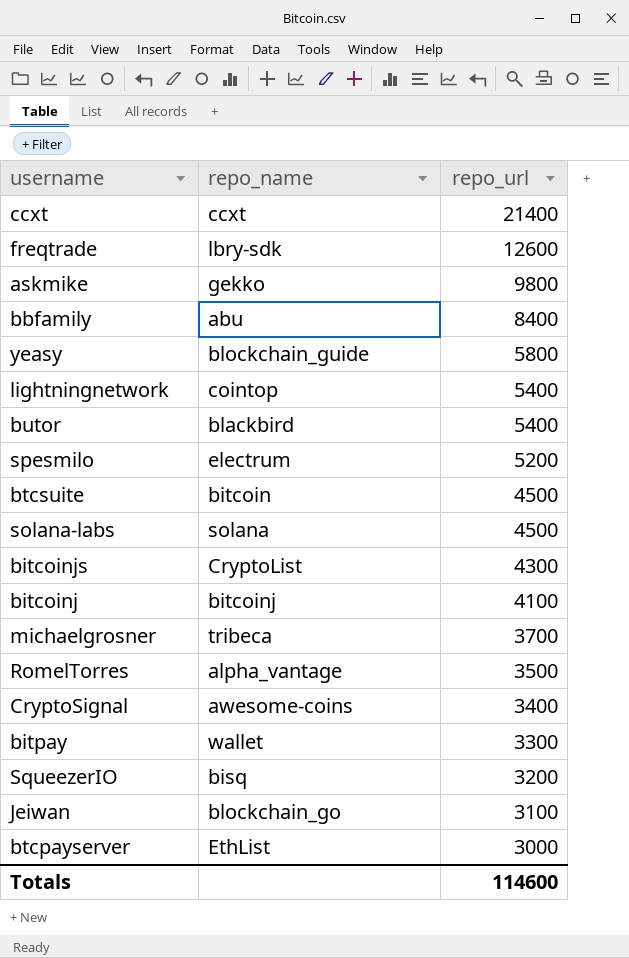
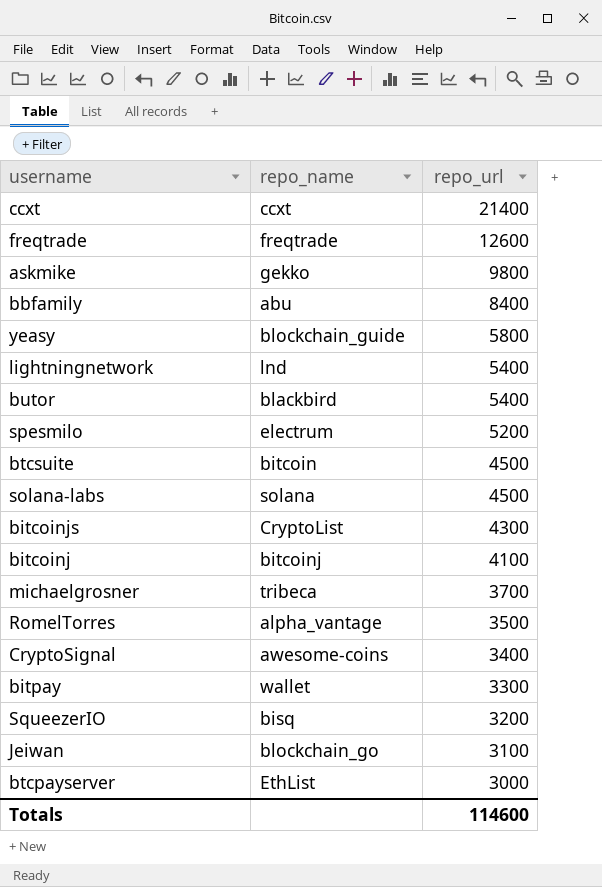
freqtrade | repo_name: lbry-sdk -> freqtrade
lightningnetwork | repo_name: cointop -> lnd

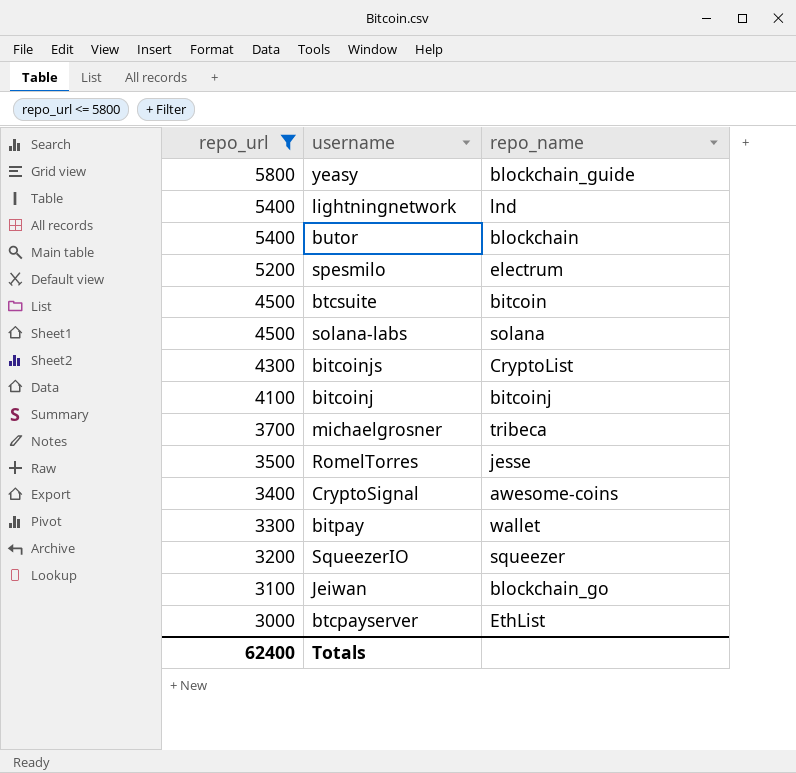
filter: none -> repo_url <= 5800
column repo_url | position: 3 -> 1
butor | repo_name: blackbird -> blockchain
RomelTorres | repo_name: alpha_vantage -> jesse
SqueezerIO | repo_name: bisq -> squeezer
Totals | repo_url: 114600 -> 62400

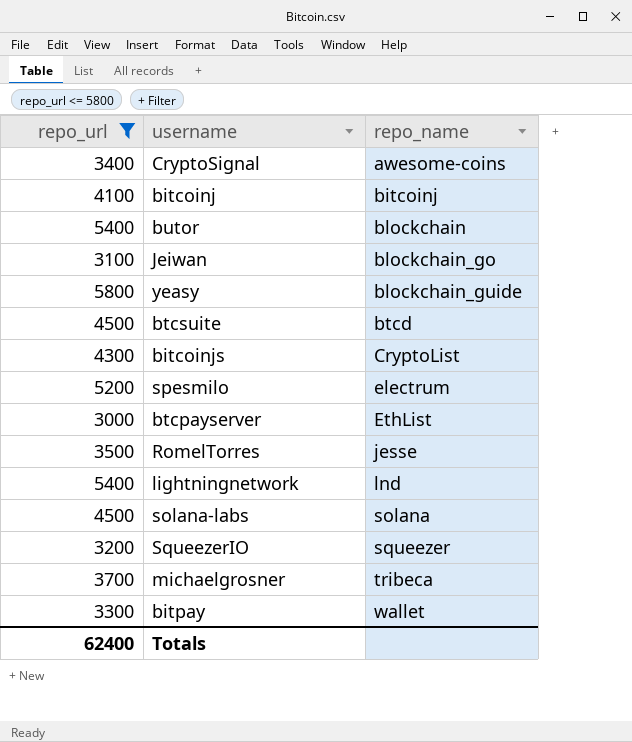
row order: repo_url descending -> repo_name ascending
btcsuite | repo_name: bitcoin -> btcd

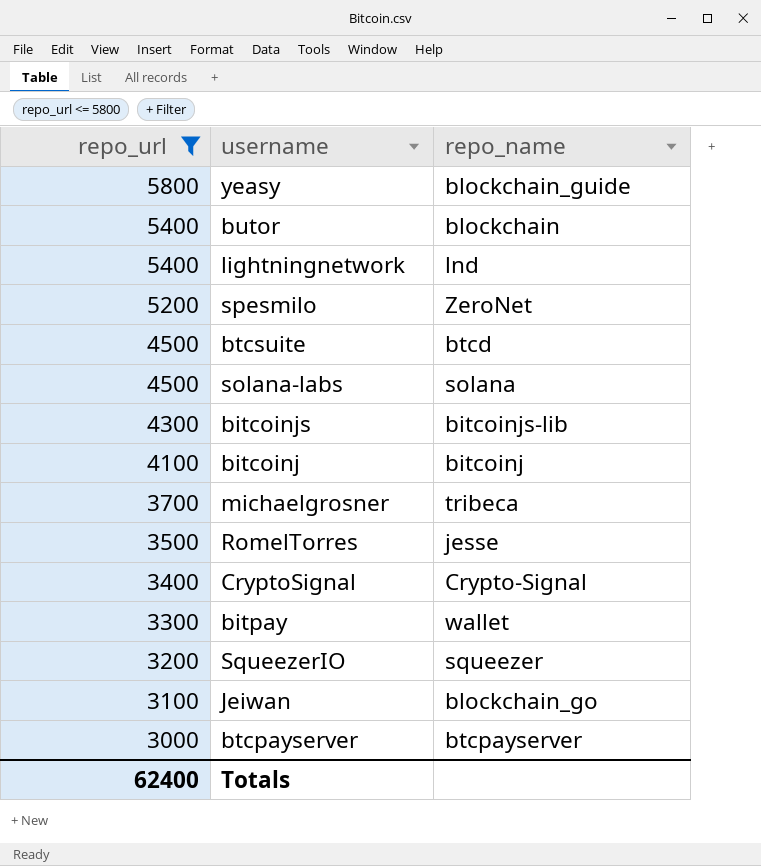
row order: repo_name ascending -> repo_url descending
spesmilo | repo_name: electrum -> ZeroNet
bitcoinjs | repo_name: CryptoList -> bitcoinjs-lib
CryptoSignal | repo_name: awesome-coins -> Crypto-Signal
btcpayserver | repo_name: EthList -> btcpayserver

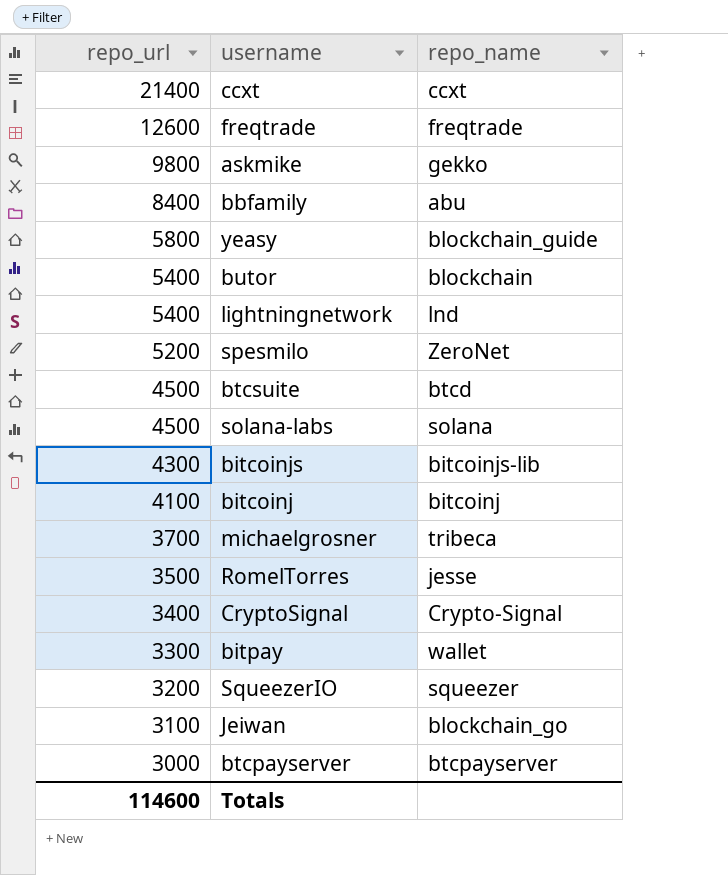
filter: repo_url <= 5800 -> none
Totals | repo_url: 62400 -> 114600

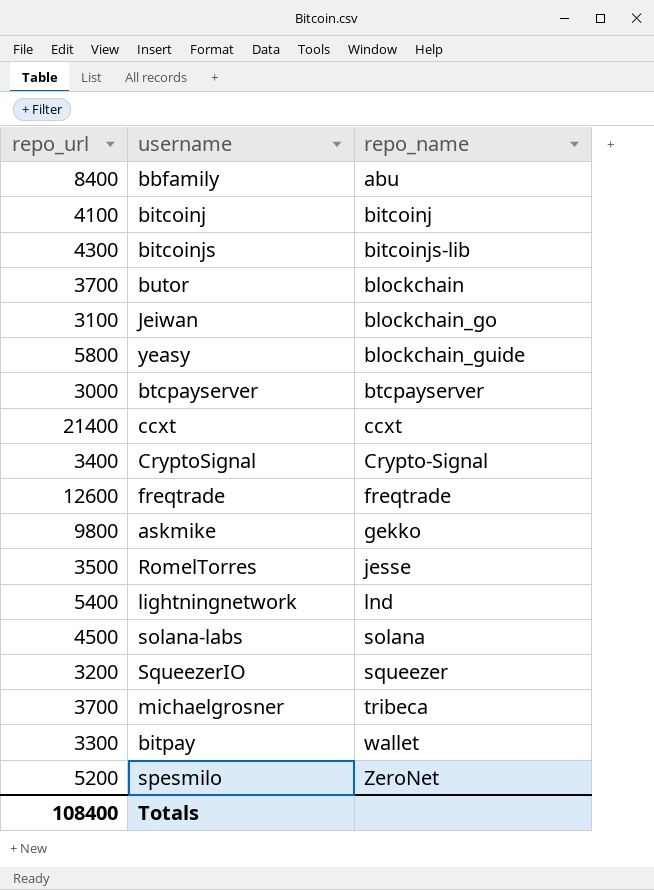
row order: repo_url descending -> repo_name ascending
row btcsuite: 4500 | btcd -> none
butor | repo_url: 5400 -> 3700
Totals | repo_url: 114600 -> 108400

